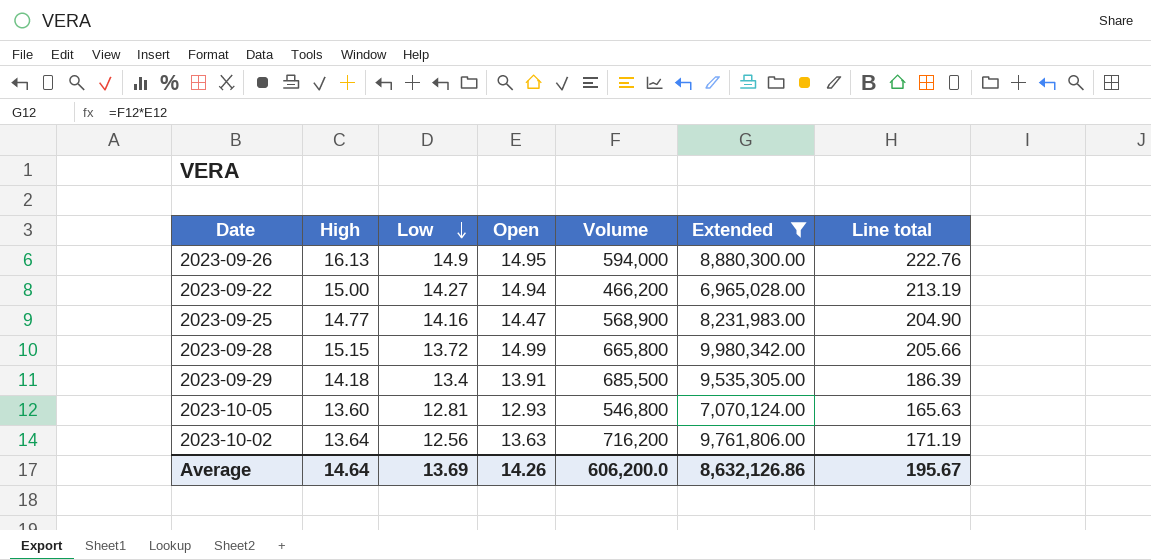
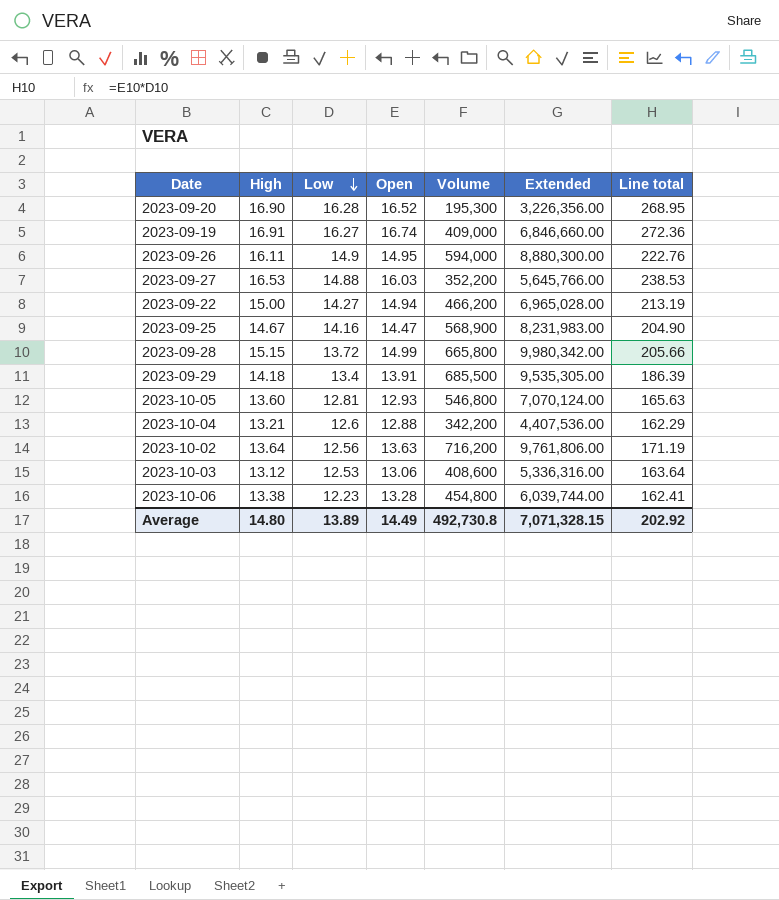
filter: Extended >= 6,965,028.00 -> none
2023-09-26 | High: 16.13 -> 16.11
2023-09-25 | High: 14.77 -> 14.67
Average | High: 14.64 -> 14.80
Average | Low: 13.69 -> 13.89
Average | Open: 14.26 -> 14.49
Average | Volume: 606,200.0 -> 492,730.8
Average | Extended: 8,632,126.86 -> 7,071,328.15
Average | Line total: 195.67 -> 202.92

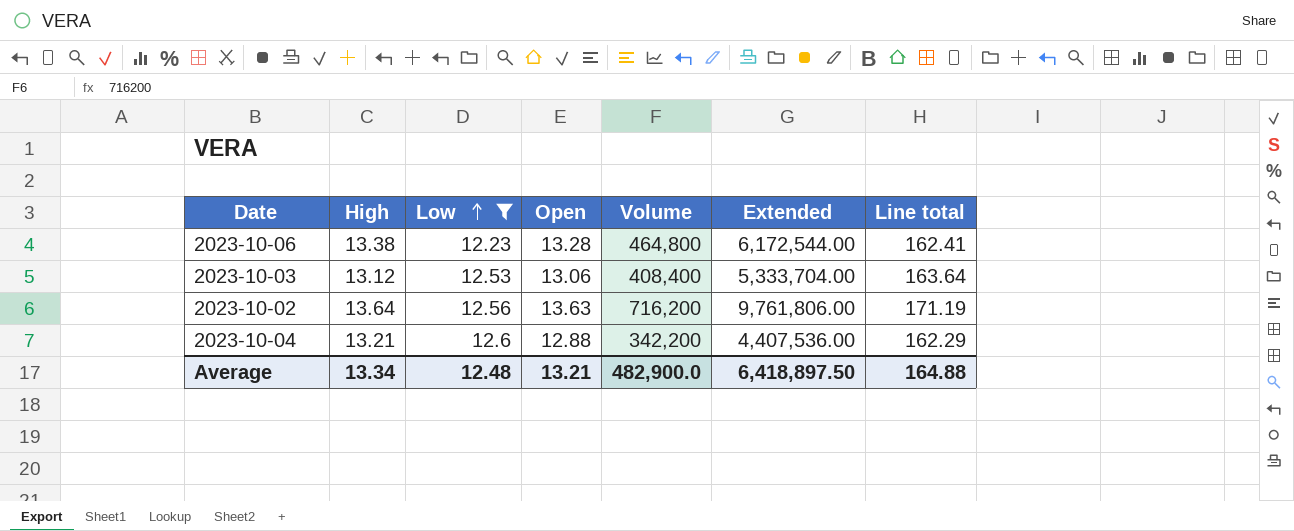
filter: none -> Low <= 12.6
row order: Low descending -> Low ascending
2023-10-06 | Volume: 454,800 -> 464,800
2023-10-06 | Extended: 6,039,744.00 -> 6,172,544.00
2023-10-03 | Volume: 408,600 -> 408,400
2023-10-03 | Extended: 5,336,316.00 -> 5,333,704.00
Average | High: 14.80 -> 13.34
Average | Low: 13.89 -> 12.48
Average | Open: 14.49 -> 13.21
Average | Volume: 492,730.8 -> 482,900.0
Average | Extended: 7,071,328.15 -> 6,418,897.50
Average | Line total: 202.92 -> 164.88

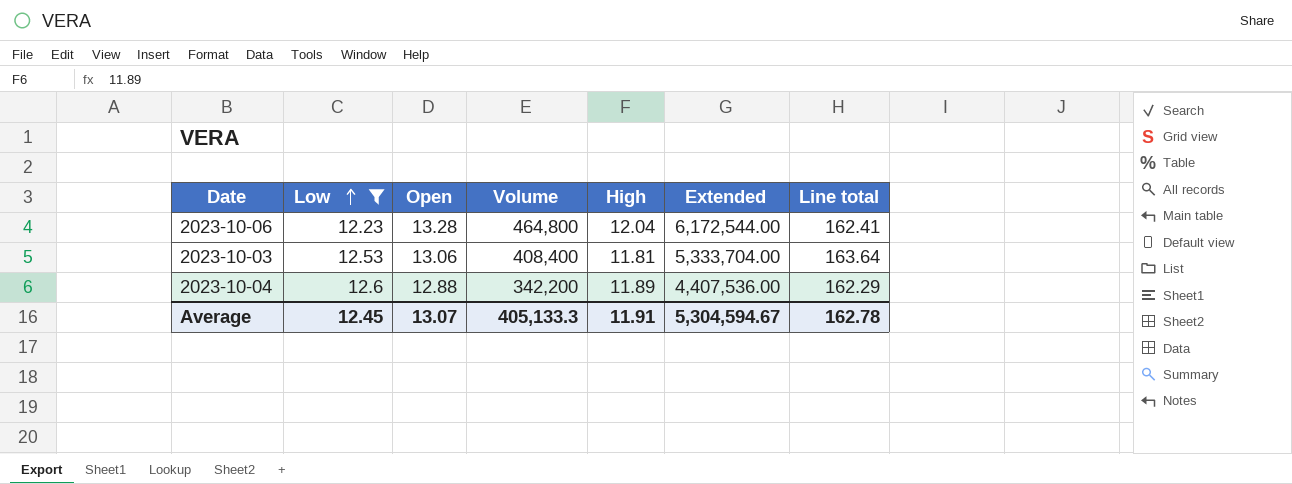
column High | position: 2 -> 5
row 2023-10-02: 13.64 | 12.56 | 13.63 | 716,200 | 9,761,806.00 | 171.19 -> none
2023-10-06 | High: 13.38 -> 12.04
2023-10-03 | High: 13.12 -> 11.81
2023-10-04 | High: 13.21 -> 11.89
Average | Low: 12.48 -> 12.45
Average | Open: 13.21 -> 13.07
Average | Volume: 482,900.0 -> 405,133.3
Average | High: 13.34 -> 11.91
Average | Extended: 6,418,897.50 -> 5,304,594.67
Average | Line total: 164.88 -> 162.78

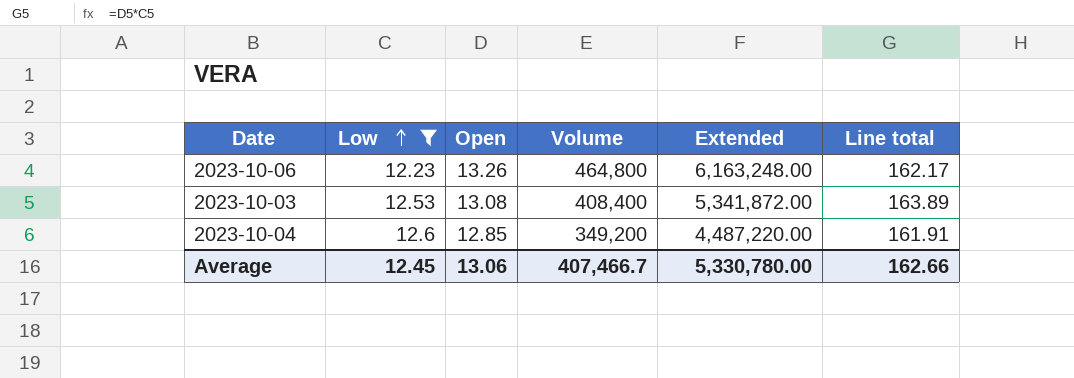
column High | position: 5 -> none
2023-10-06 | Open: 13.28 -> 13.26
2023-10-06 | Extended: 6,172,544.00 -> 6,163,248.00
2023-10-06 | Line total: 162.41 -> 162.17
2023-10-03 | Open: 13.06 -> 13.08
2023-10-03 | Extended: 5,333,704.00 -> 5,341,872.00
2023-10-03 | Line total: 163.64 -> 163.89
2023-10-04 | Open: 12.88 -> 12.85
2023-10-04 | Volume: 342,200 -> 349,200
2023-10-04 | Extended: 4,407,536.00 -> 4,487,220.00
2023-10-04 | Line total: 162.29 -> 161.91
Average | Open: 13.07 -> 13.06
Average | Volume: 405,133.3 -> 407,466.7
Average | Extended: 5,304,594.67 -> 5,330,780.00
Average | Line total: 162.78 -> 162.66

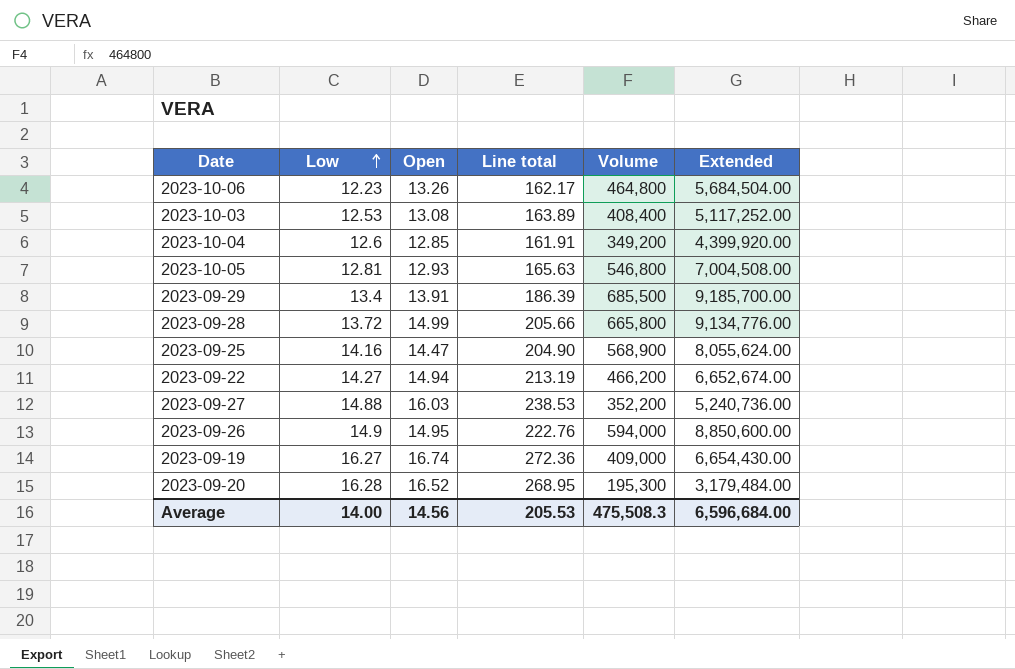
filter: Low <= 12.6 -> none
column Line total | position: 6 -> 4
column Extended | formula: [Open] * [Volume] -> [Low] * [Volume]
Average | Low: 12.45 -> 14.00
Average | Open: 13.06 -> 14.56
Average | Line total: 162.66 -> 205.53
Average | Volume: 407,466.7 -> 475,508.3
Average | Extended: 5,330,780.00 -> 6,596,684.00

